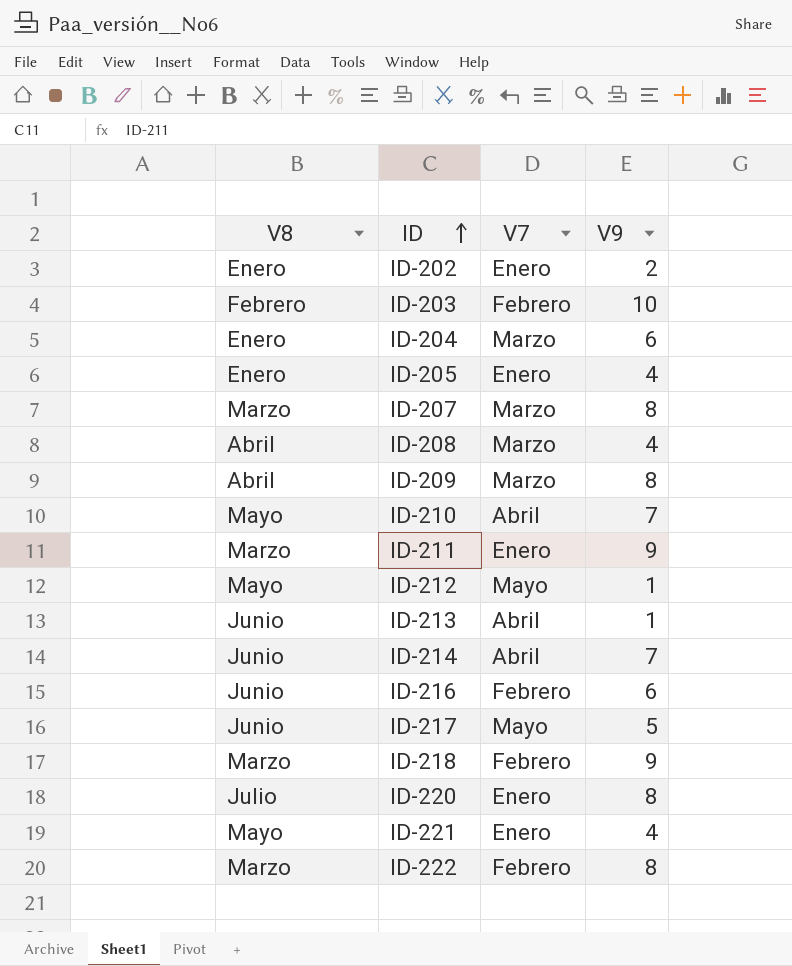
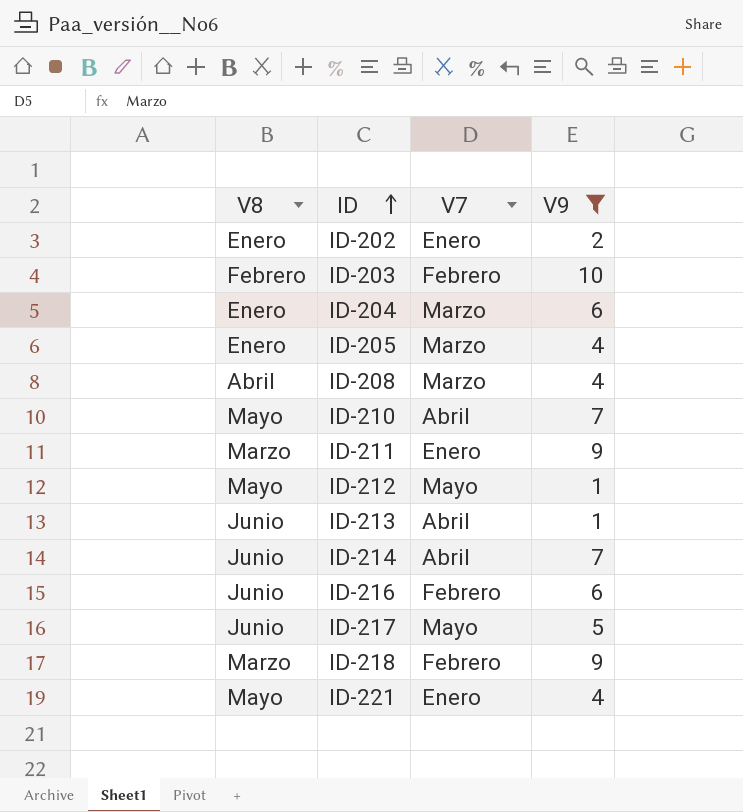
filter: none -> V9 != 8
ID-205 | V7: Enero -> Marzo

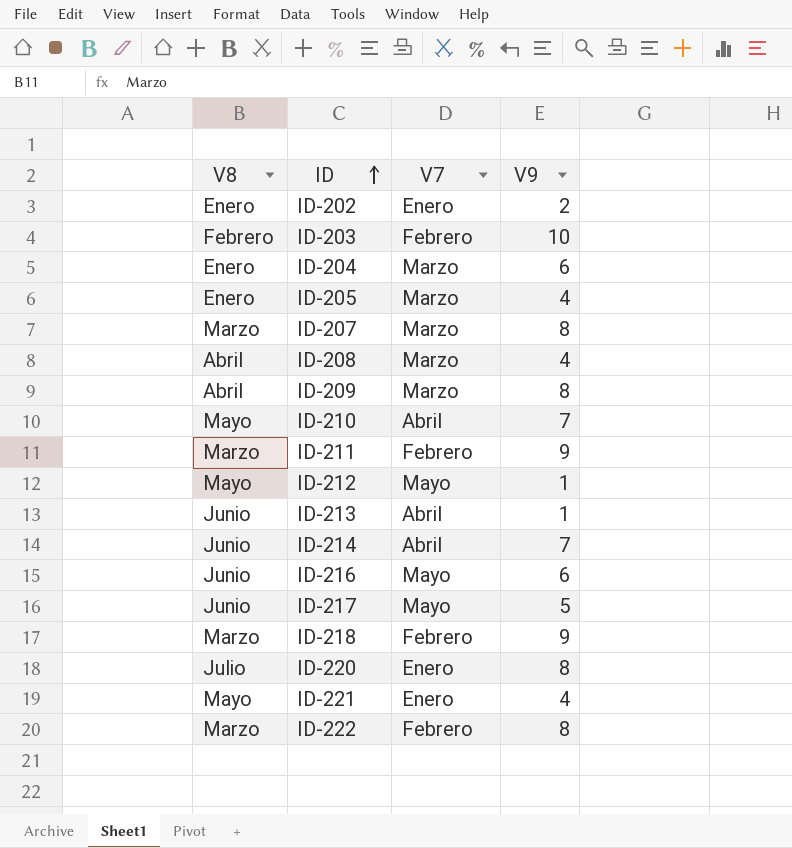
filter: V9 != 8 -> none
ID-211 | V7: Enero -> Febrero
ID-216 | V7: Febrero -> Mayo

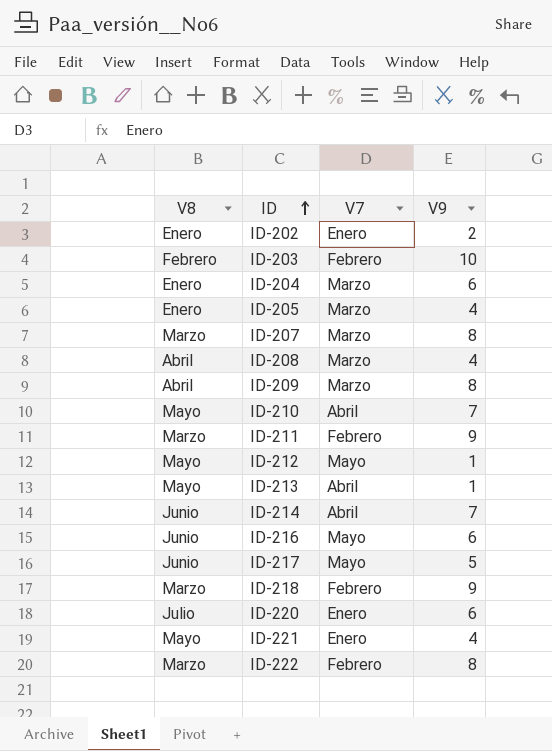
ID-213 | V8: Junio -> Mayo
ID-220 | V9: 8 -> 6

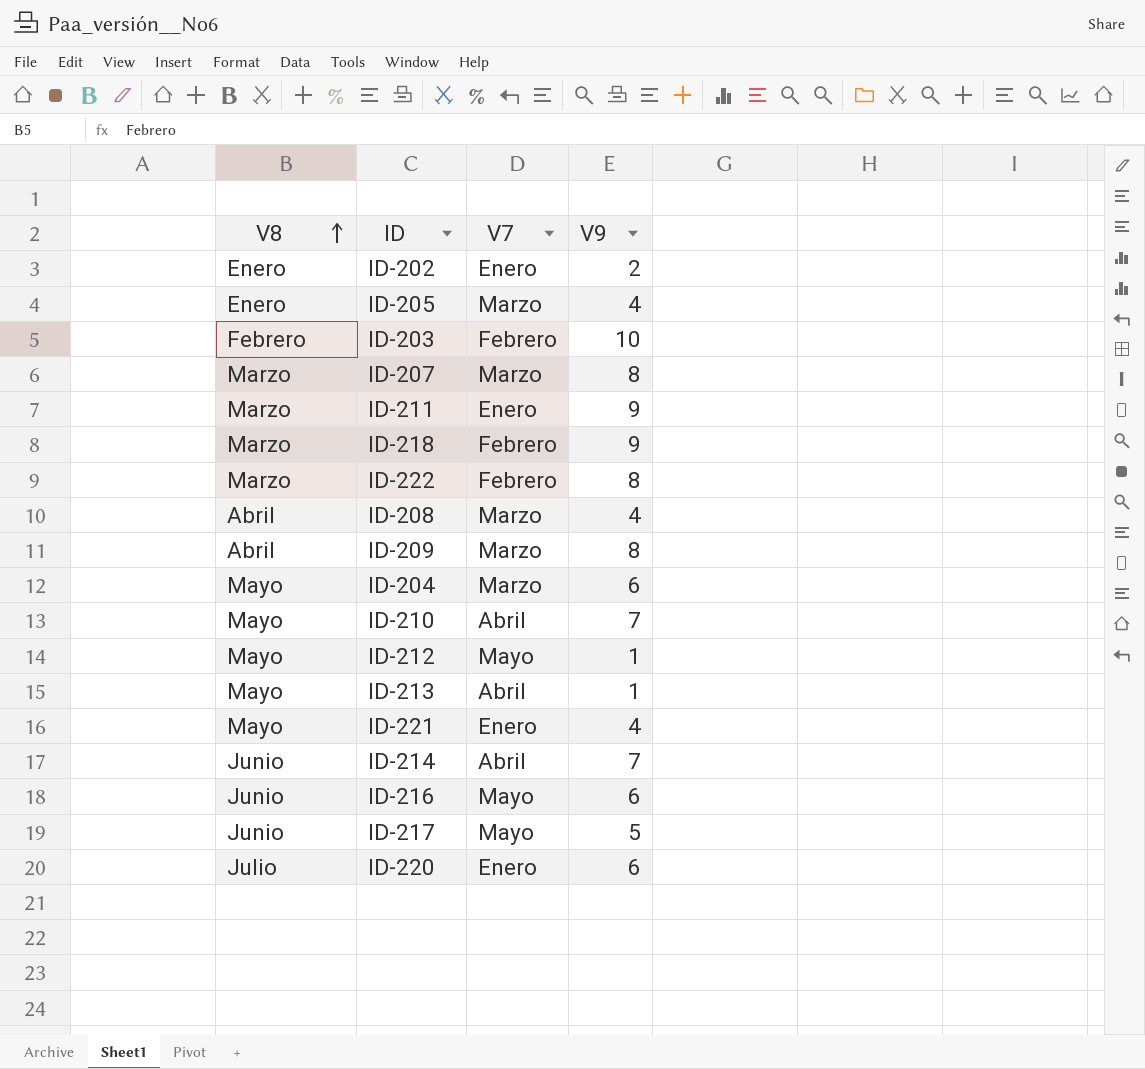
row order: ID ascending -> V8 ascending
ID-211 | V7: Febrero -> Enero
ID-204 | V8: Enero -> Mayo

